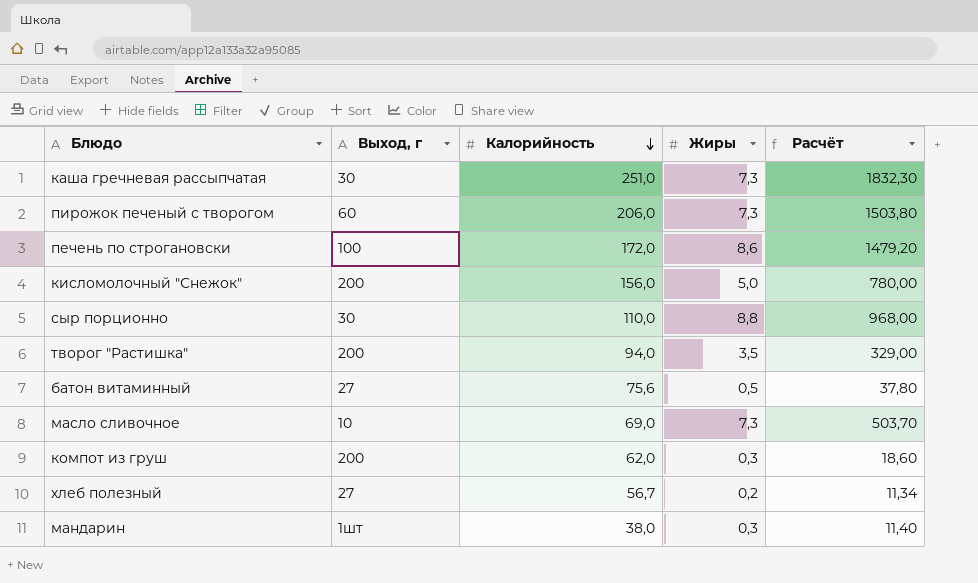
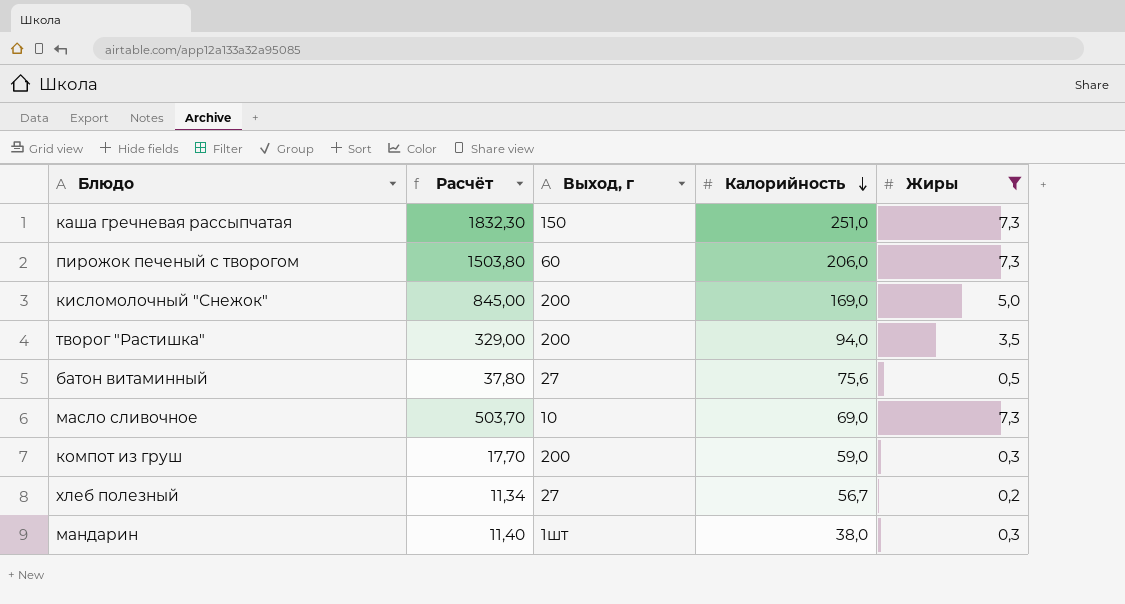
filter: none -> Жиры <= 7,3
column Расчёт | position: 5 -> 2
каша гречневая рассыпчатая | Выход, г: 30 -> 150
кисломолочный "Снежок" | Расчёт: 780,00 -> 845,00
кисломолочный "Снежок" | Калорийность: 156,0 -> 169,0
компот из груш | Расчёт: 18,60 -> 17,70
компот из груш | Калорийность: 62,0 -> 59,0

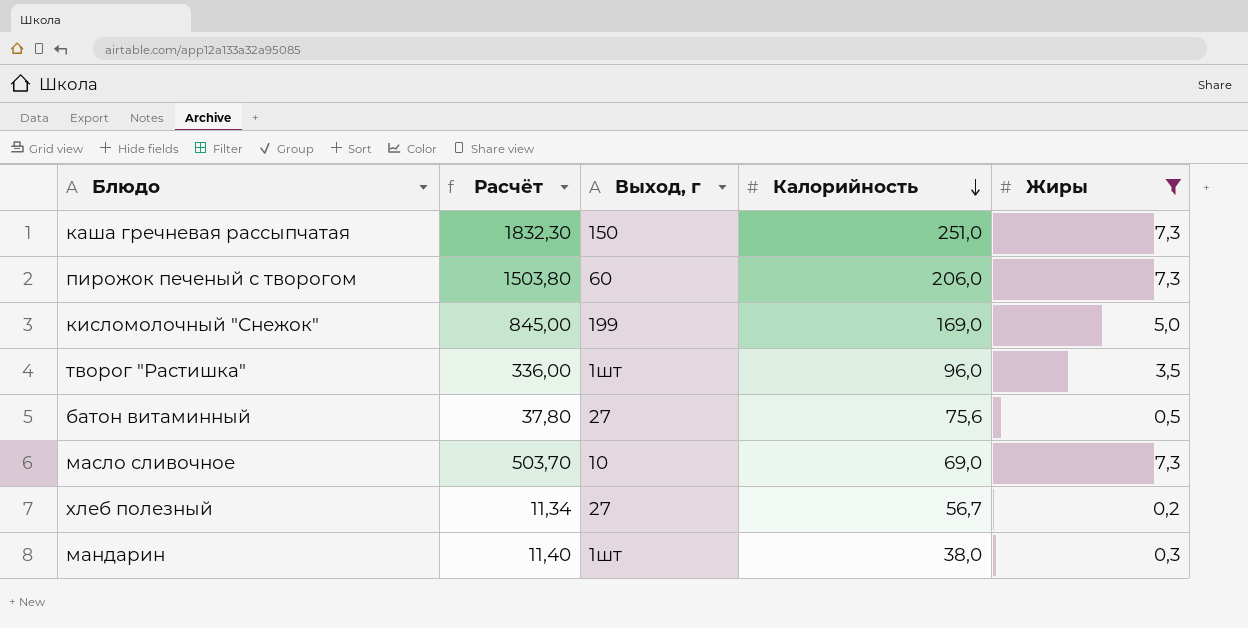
row компот из груш: 17,70 | 200 | 59,0 | 0,3 -> none
кисломолочный "Снежок" | Выход, г: 200 -> 199
творог "Растишка" | Расчёт: 329,00 -> 336,00
творог "Растишка" | Выход, г: 200 -> 1шт
творог "Растишка" | Калорийность: 94,0 -> 96,0

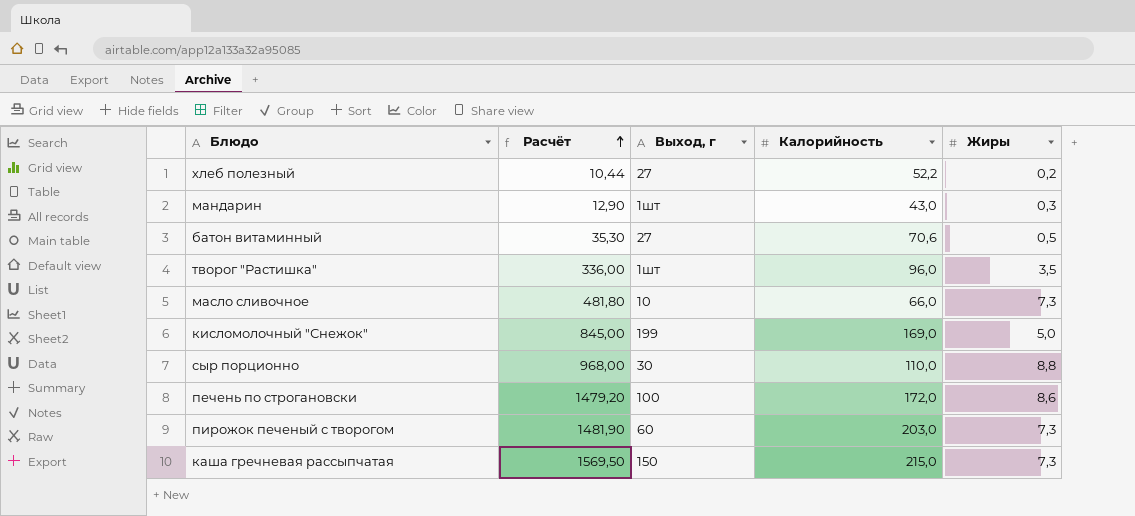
filter: Жиры <= 7,3 -> none
row order: Калорийность descending -> Расчёт ascending
хлеб полезный | Расчёт: 11,34 -> 10,44
хлеб полезный | Калорийность: 56,7 -> 52,2
мандарин | Расчёт: 11,40 -> 12,90
мандарин | Калорийность: 38,0 -> 43,0
батон витаминный | Расчёт: 37,80 -> 35,30
батон витаминный | Калорийность: 75,6 -> 70,6
масло сливочное | Расчёт: 503,70 -> 481,80
масло сливочное | Калорийность: 69,0 -> 66,0
пирожок печеный с творогом | Расчёт: 1503,80 -> 1481,90
пирожок печеный с творогом | Калорийность: 206,0 -> 203,0
каша гречневая рассыпчатая | Расчёт: 1832,30 -> 1569,50
каша гречневая рассыпчатая | Калорийность: 251,0 -> 215,0

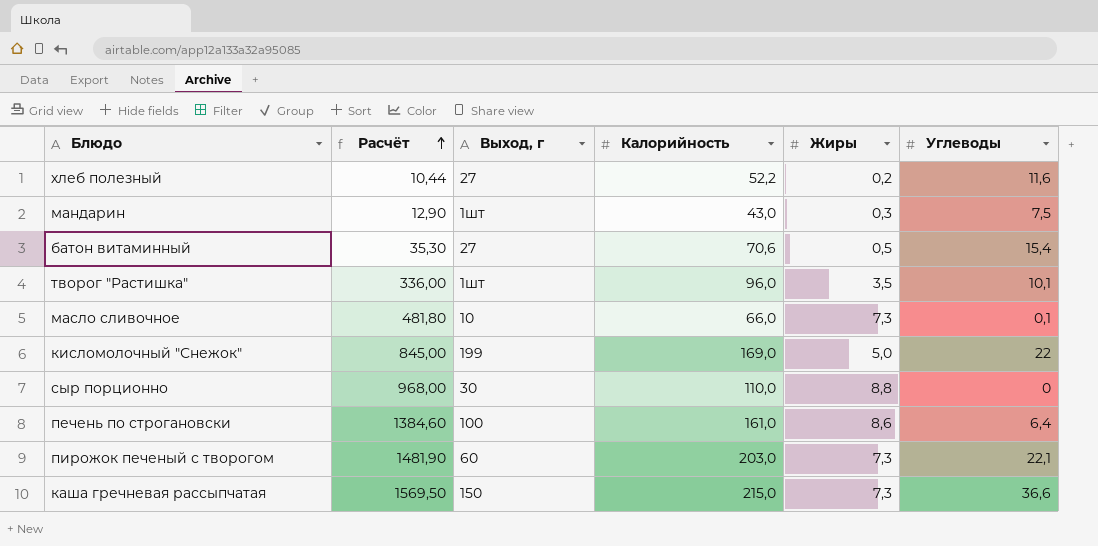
column Углеводы | position: none -> 6
печень по строгановски | Расчёт: 1479,20 -> 1384,60
печень по строгановски | Калорийность: 172,0 -> 161,0

